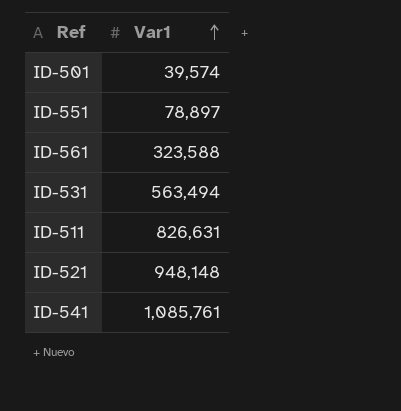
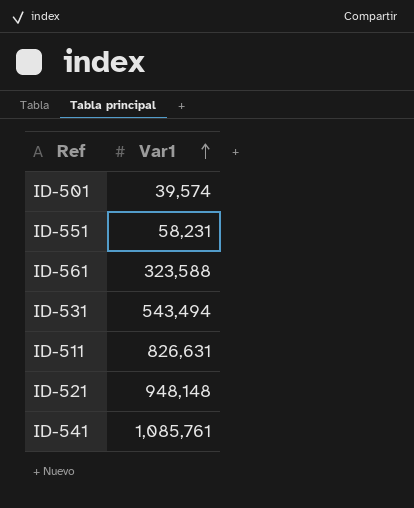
ID-551 | Var1: 78,897 -> 58,231
ID-531 | Var1: 563,494 -> 543,494

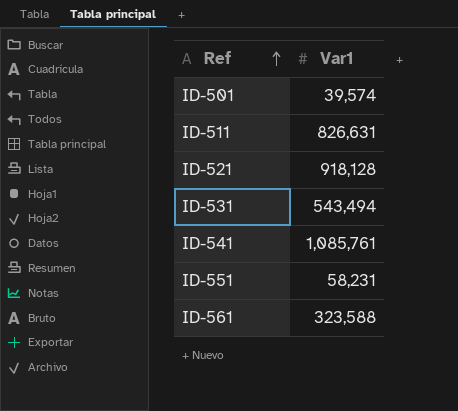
row order: Var1 ascending -> Ref ascending
ID-521 | Var1: 948,148 -> 918,128

